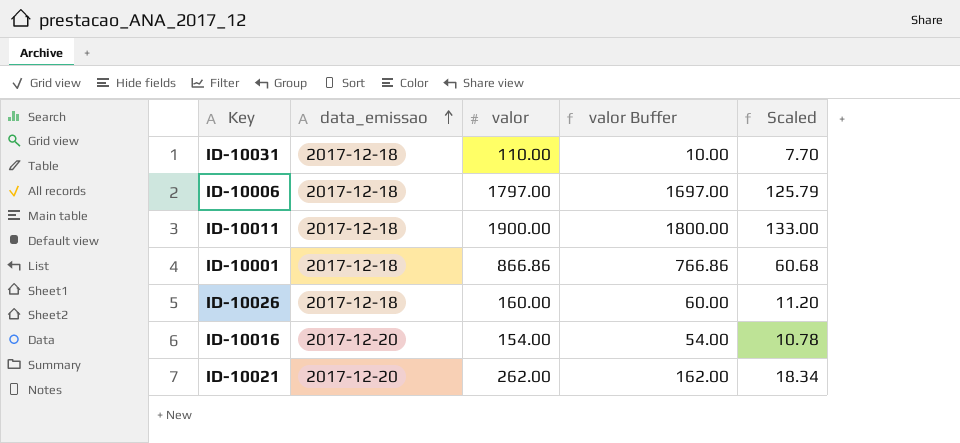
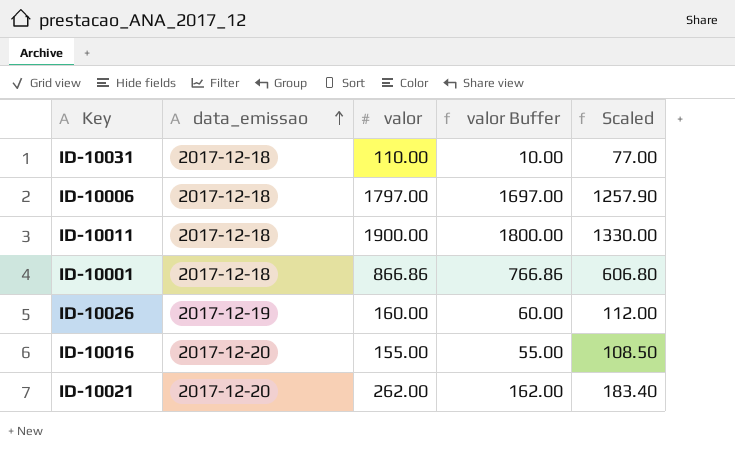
column Scaled | formula: [valor] * 0.07 -> [valor] * 0.7
ID-10026 | data_emissao: 2017-12-18 -> 2017-12-19
ID-10016 | valor: 154.00 -> 155.00
ID-10016 | valor Buffer: 54.00 -> 55.00

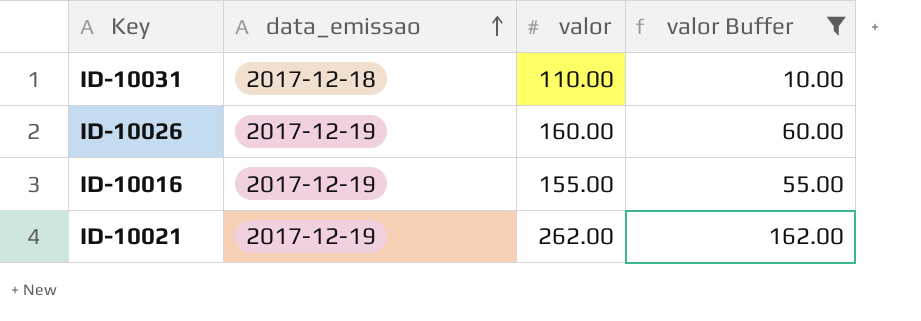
filter: none -> valor Buffer <= 162.00
column Scaled | formula: [valor] * 0.7 -> none
ID-10016 | data_emissao: 2017-12-20 -> 2017-12-19
ID-10021 | data_emissao: 2017-12-20 -> 2017-12-19

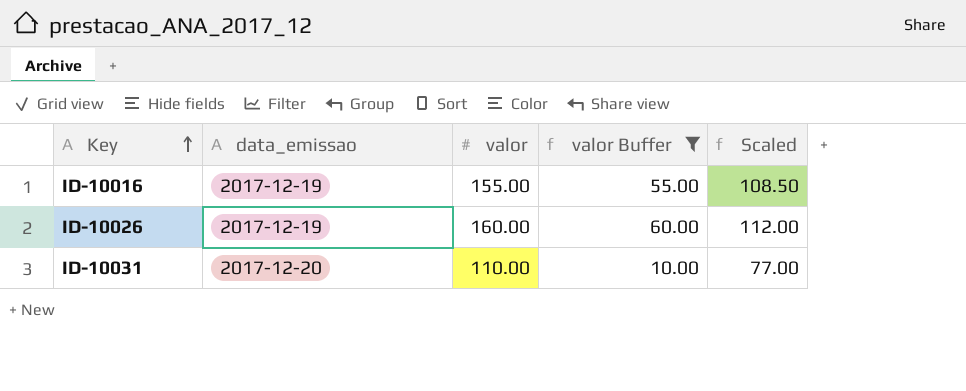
row order: data_emissao ascending -> Key ascending
column Scaled | formula: none -> [valor] * 0.7
row ID-10021: 2017-12-19 | 262.00 | 162.00 -> none
ID-10031 | data_emissao: 2017-12-18 -> 2017-12-20

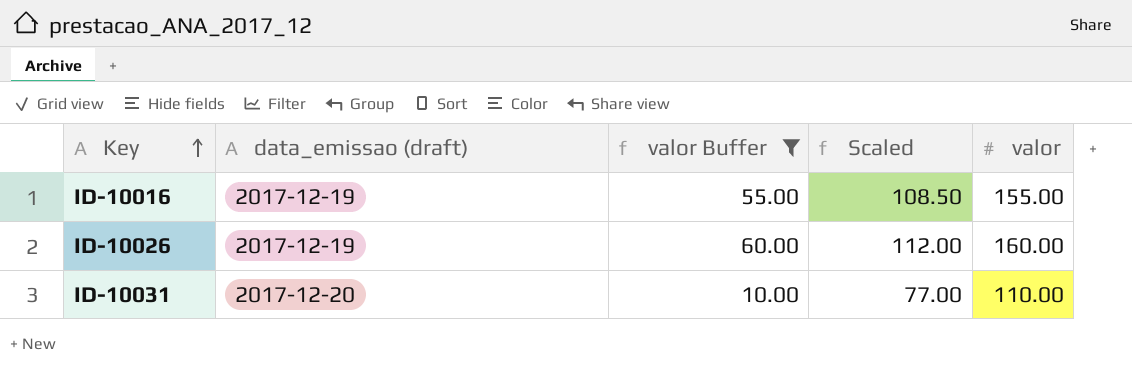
column name: data_emissao -> data_emissao (draft)
column valor | position: 3 -> 5

